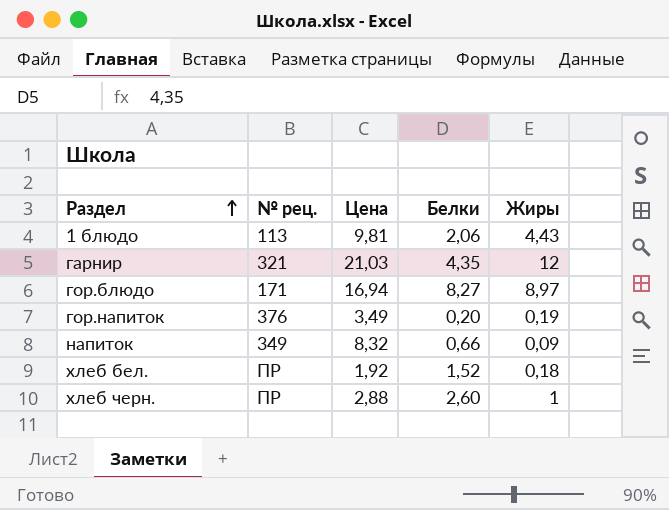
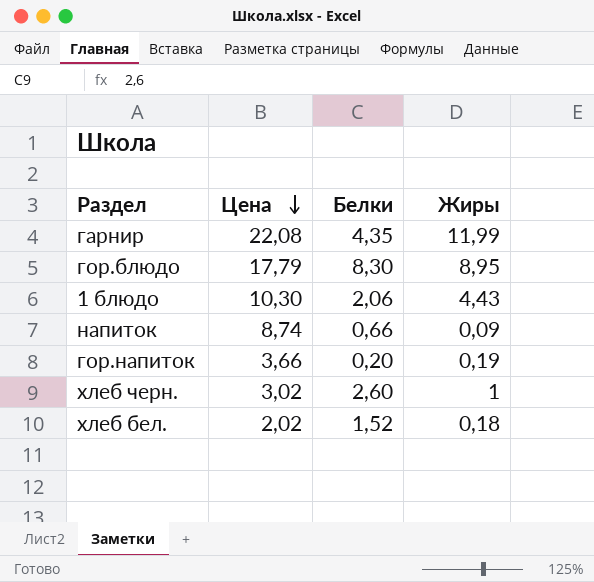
row order: Раздел ascending -> Цена descending
column № рец. | position: 2 -> none
гарнир | Цена: 21,03 -> 22,08
гарнир | Жиры: 12 -> 11,99
гор.блюдо | Цена: 16,94 -> 17,79
гор.блюдо | Белки: 8,27 -> 8,30
гор.блюдо | Жиры: 8,97 -> 8,95
1 блюдо | Цена: 9,81 -> 10,30
напиток | Цена: 8,32 -> 8,74
гор.напиток | Цена: 3,49 -> 3,66
хлеб черн. | Цена: 2,88 -> 3,02
хлеб бел. | Цена: 1,92 -> 2,02

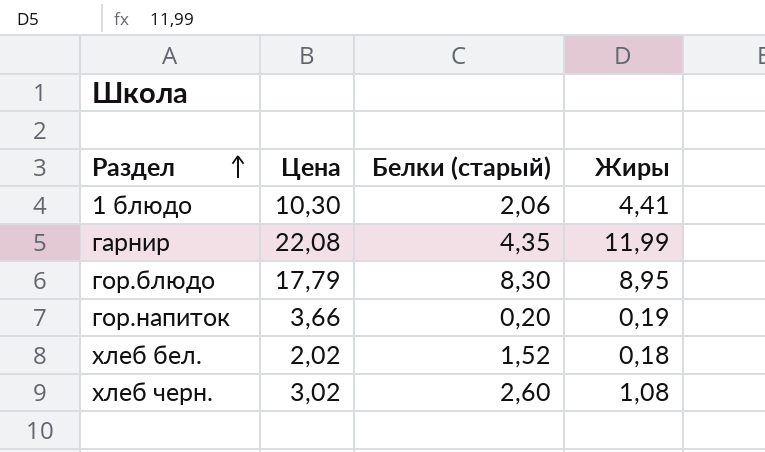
row order: Цена descending -> Раздел ascending
column name: Белки -> Белки (старый)
row напиток: 8,74 | 0,66 | 0,09 -> none
1 блюдо | Жиры: 4,43 -> 4,41
хлеб черн. | Жиры: 1 -> 1,08

